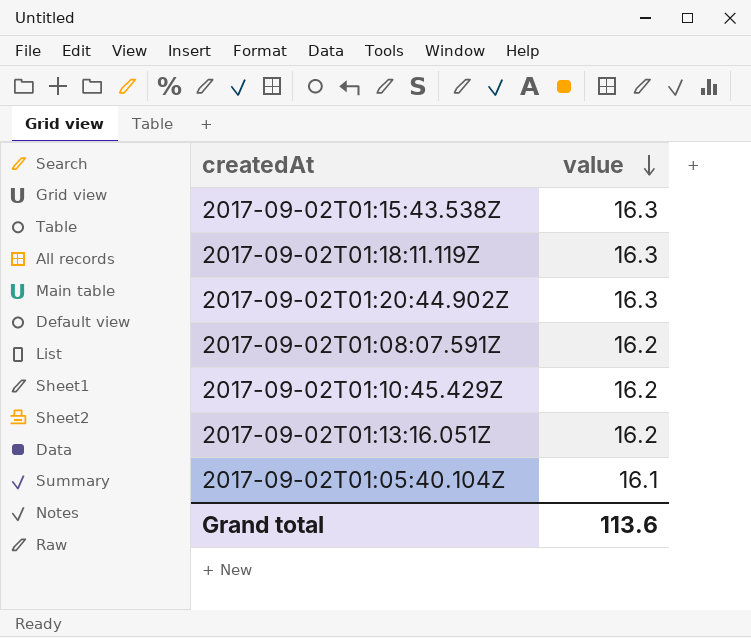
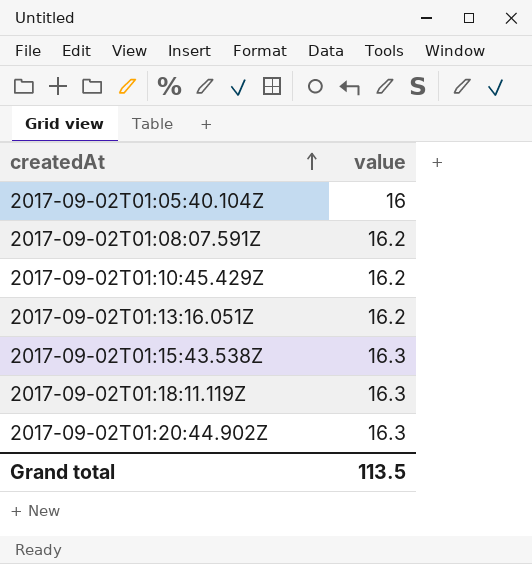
row order: value descending -> createdAt ascending
2017-09-02T01:05:40.104Z | value: 16.1 -> 16
Grand total | value: 113.6 -> 113.5

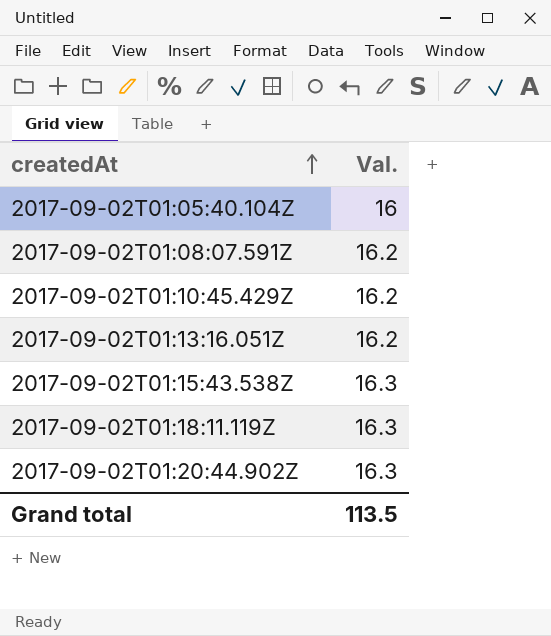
column name: value -> Val.

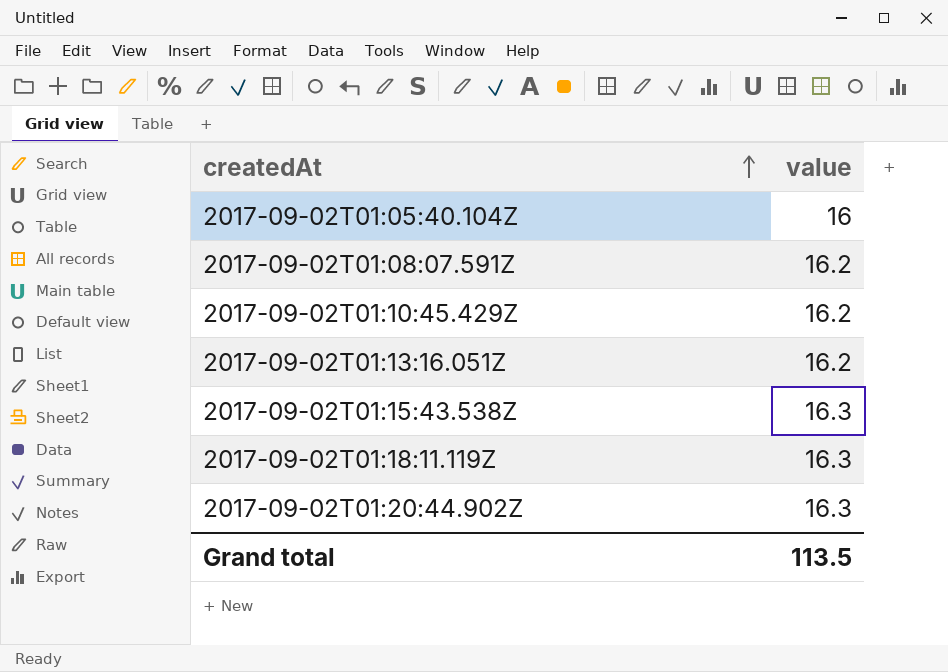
column name: Val. -> value

